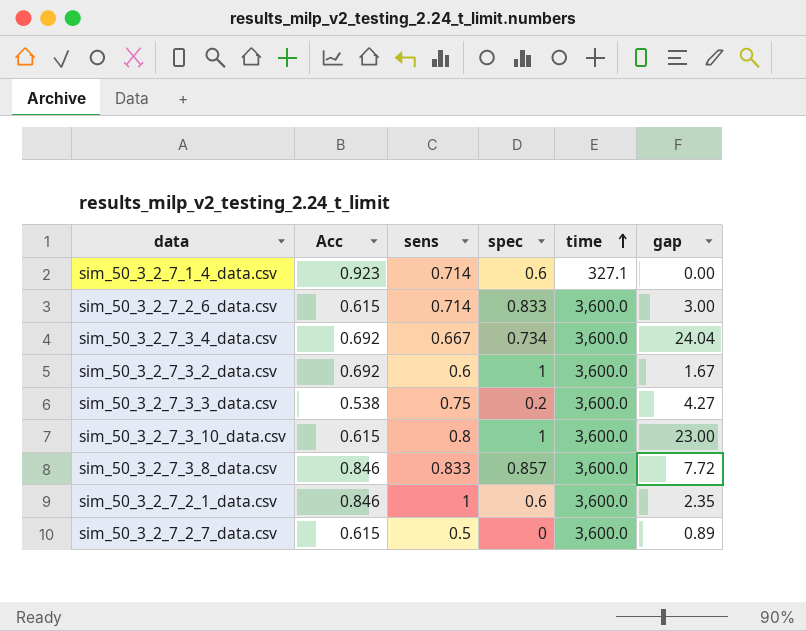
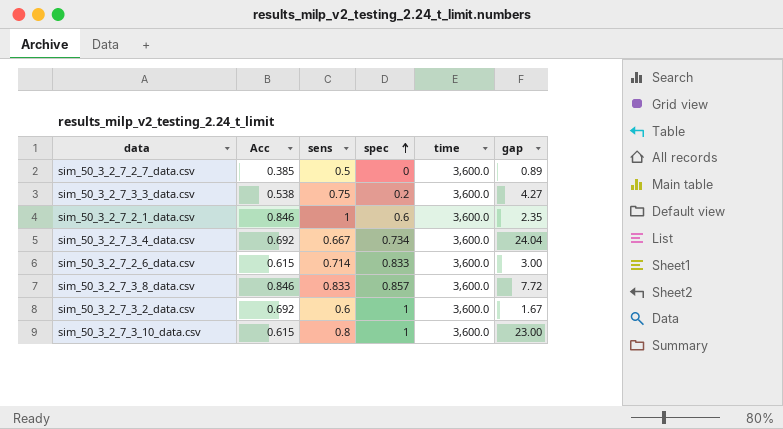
row order: time ascending -> spec ascending
row sim_50_3_2_7_1_4_data.csv: 0.923 | 0.714 | 0.6 | 327.1 | 0.00 -> none
sim_50_3_2_7_2_7_data.csv | Acc: 0.615 -> 0.385

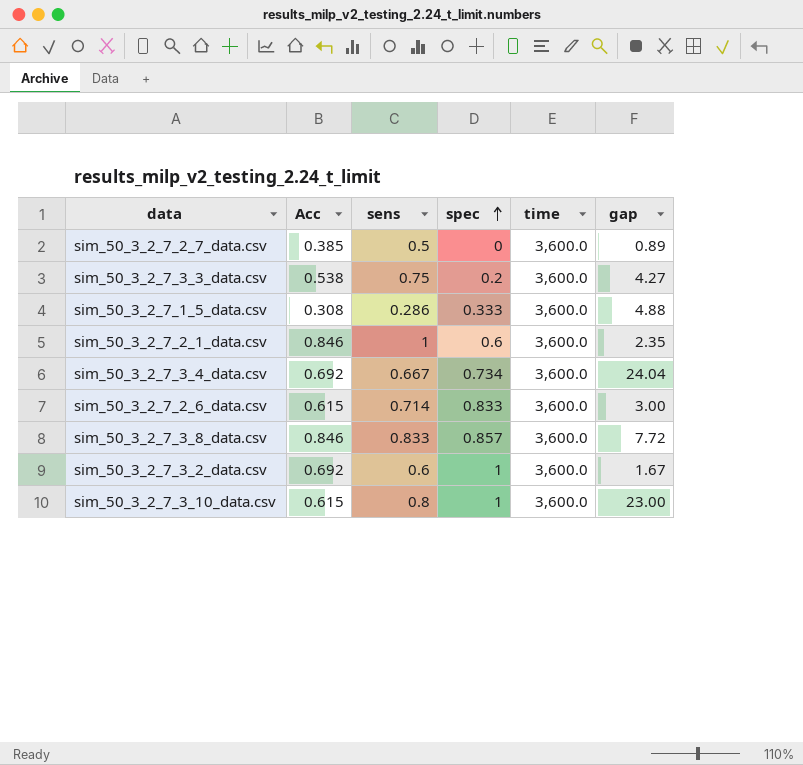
row sim_50_3_2_7_1_5_data.csv: none -> 0.308 | 0.286 | 0.333 | 3,600.0 | 4.88

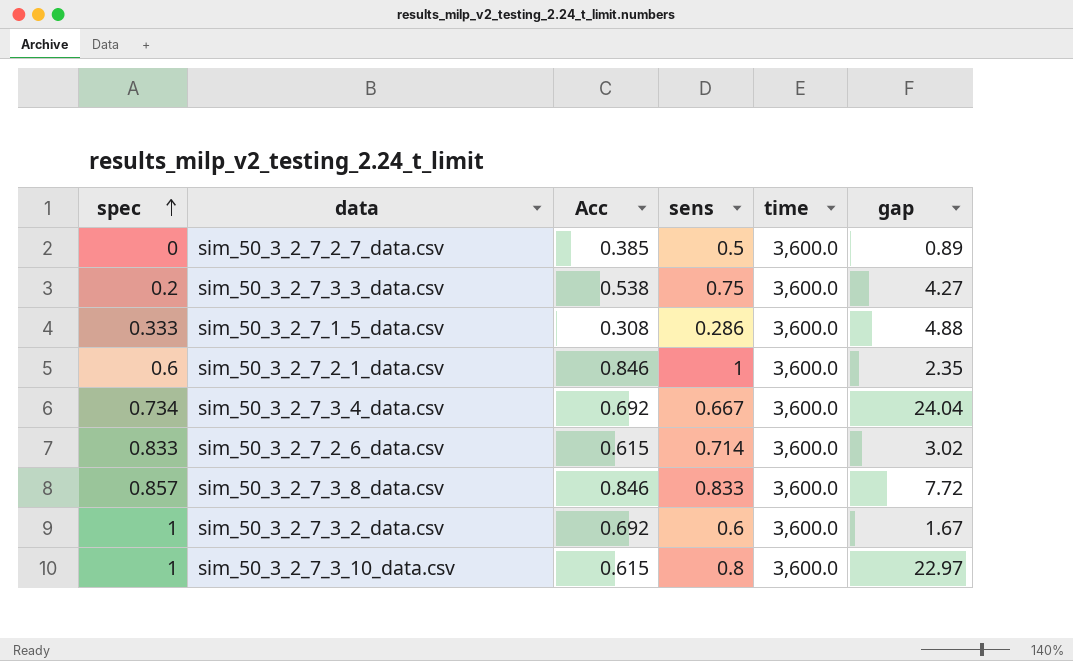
column spec | position: 4 -> 1
sim_50_3_2_7_2_6_data.csv | gap: 3.00 -> 3.02
sim_50_3_2_7_3_10_data.csv | gap: 23.00 -> 22.97

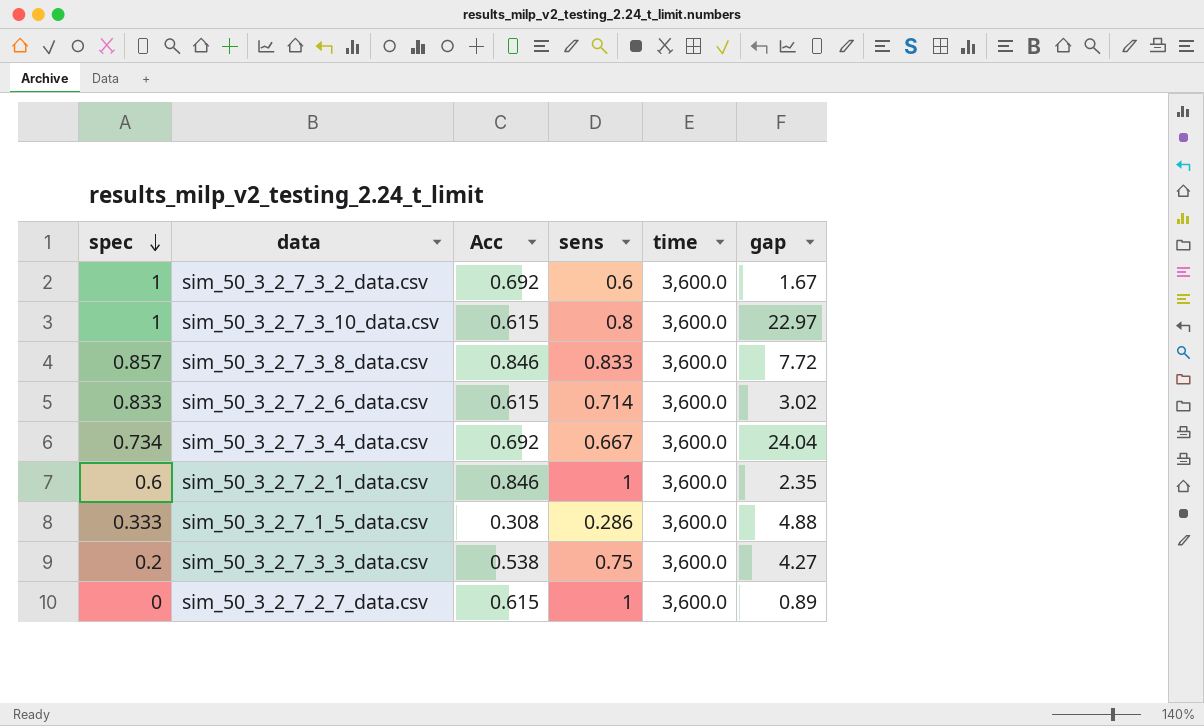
row order: spec ascending -> spec descending
sim_50_3_2_7_2_7_data.csv | Acc: 0.385 -> 0.615
sim_50_3_2_7_2_7_data.csv | sens: 0.5 -> 1

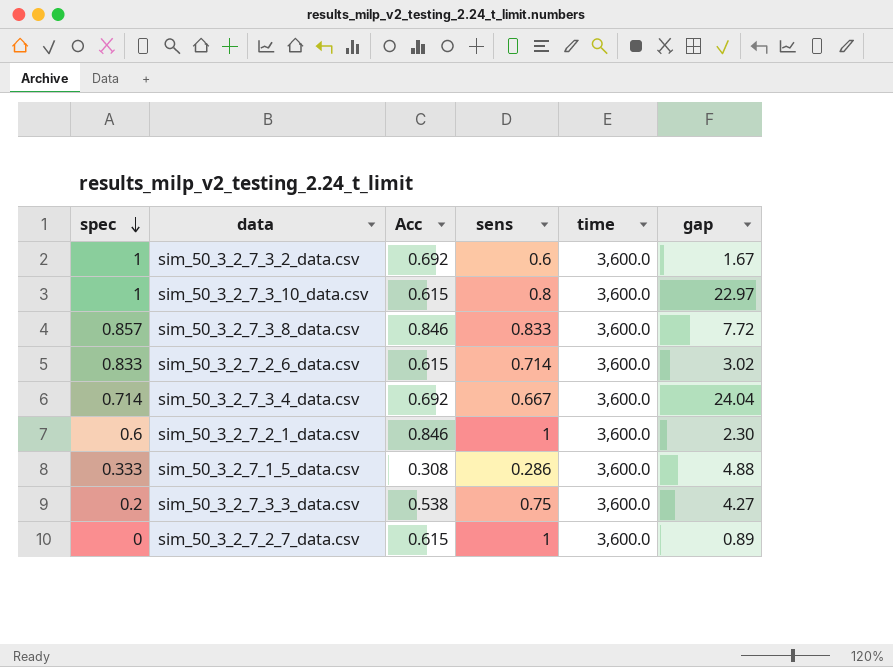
sim_50_3_2_7_3_4_data.csv | spec: 0.734 -> 0.714
sim_50_3_2_7_2_1_data.csv | gap: 2.35 -> 2.30

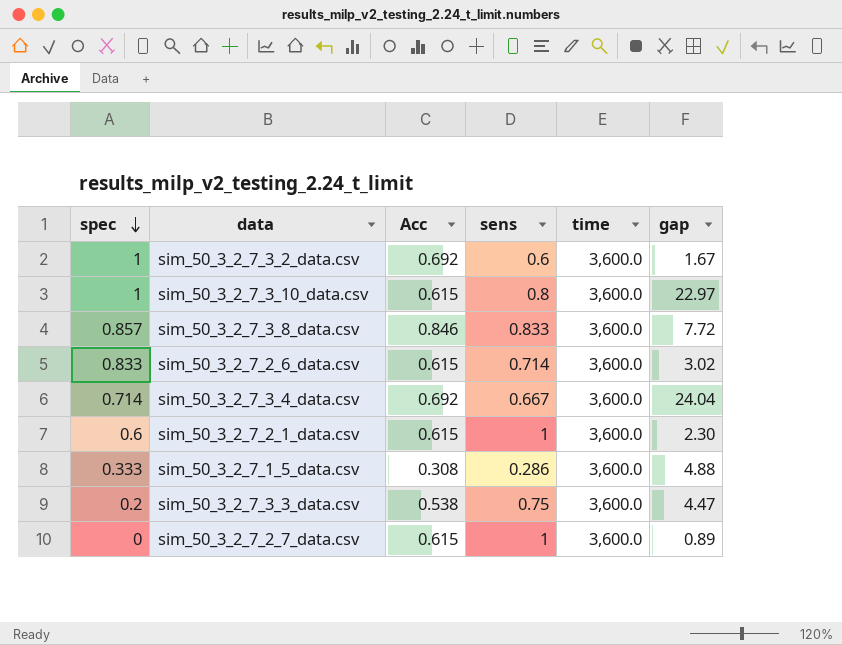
sim_50_3_2_7_2_1_data.csv | Acc: 0.846 -> 0.615
sim_50_3_2_7_3_3_data.csv | gap: 4.27 -> 4.47

